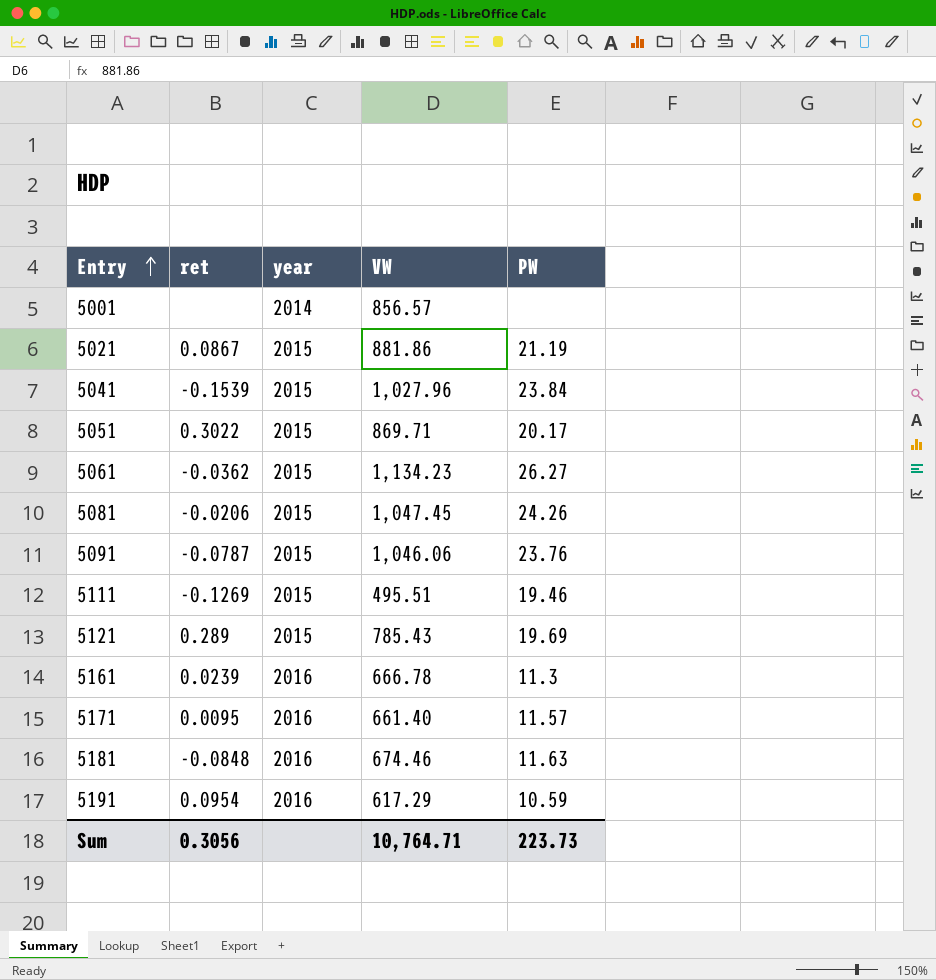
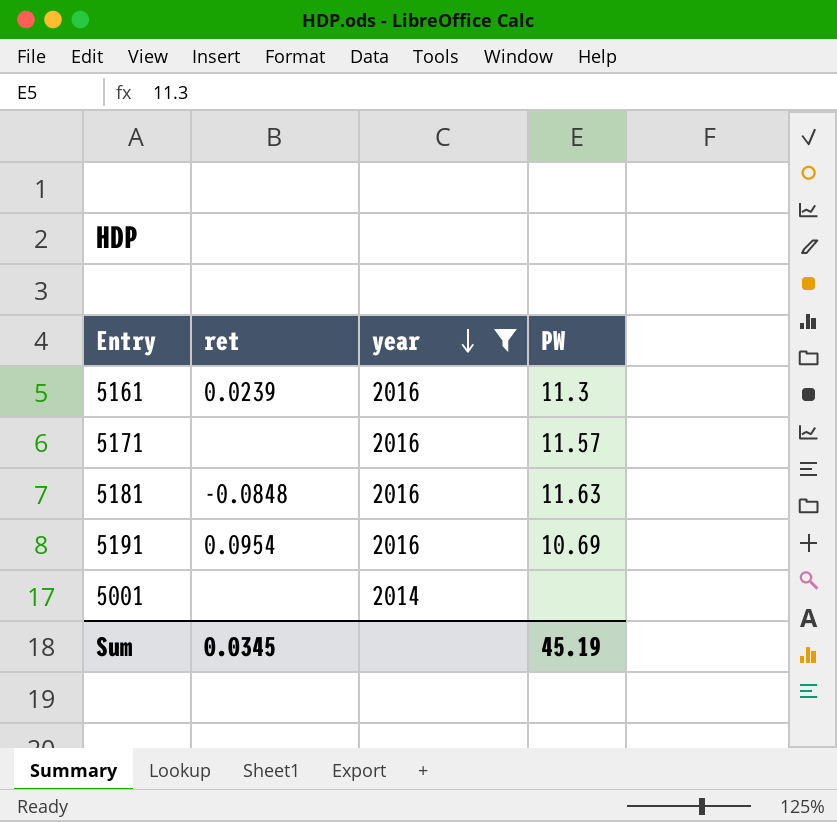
filter: none -> year != 2015
row order: Entry ascending -> year descending
column VW | position: 4 -> none
5171 | ret: 0.0095 -> none
5191 | PW: 10.59 -> 10.69
Sum | ret: 0.3056 -> 0.0345
Sum | PW: 223.73 -> 45.19

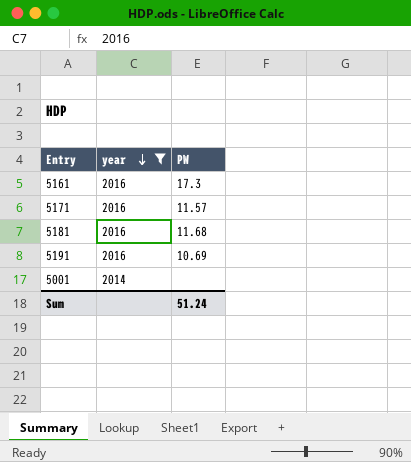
column ret | position: 2 -> none
5161 | PW: 11.3 -> 17.3
5181 | PW: 11.63 -> 11.68
Sum | PW: 45.19 -> 51.24

